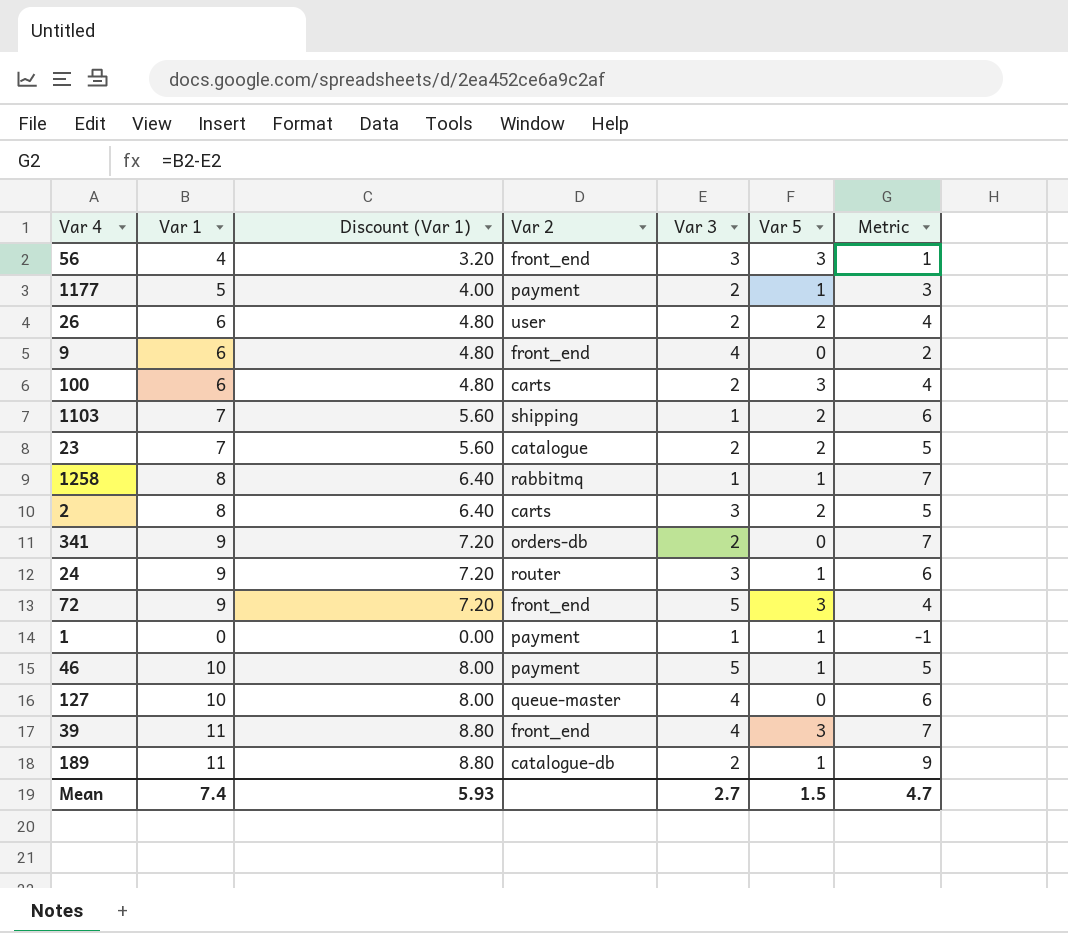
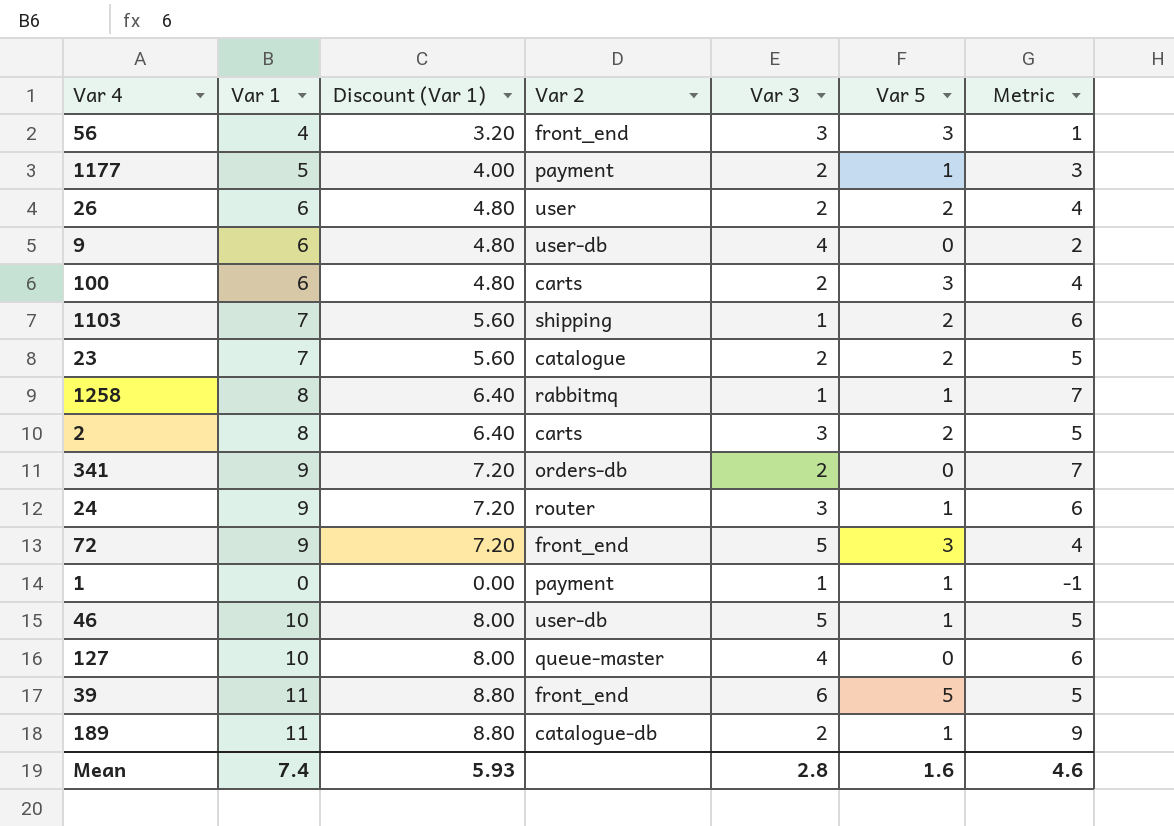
9 | Var 2: front_end -> user-db
46 | Var 2: payment -> user-db
39 | Var 3: 4 -> 6
39 | Var 5: 3 -> 5
39 | Metric: 7 -> 5
Mean | Var 3: 2.7 -> 2.8
Mean | Var 5: 1.5 -> 1.6
Mean | Metric: 4.7 -> 4.6

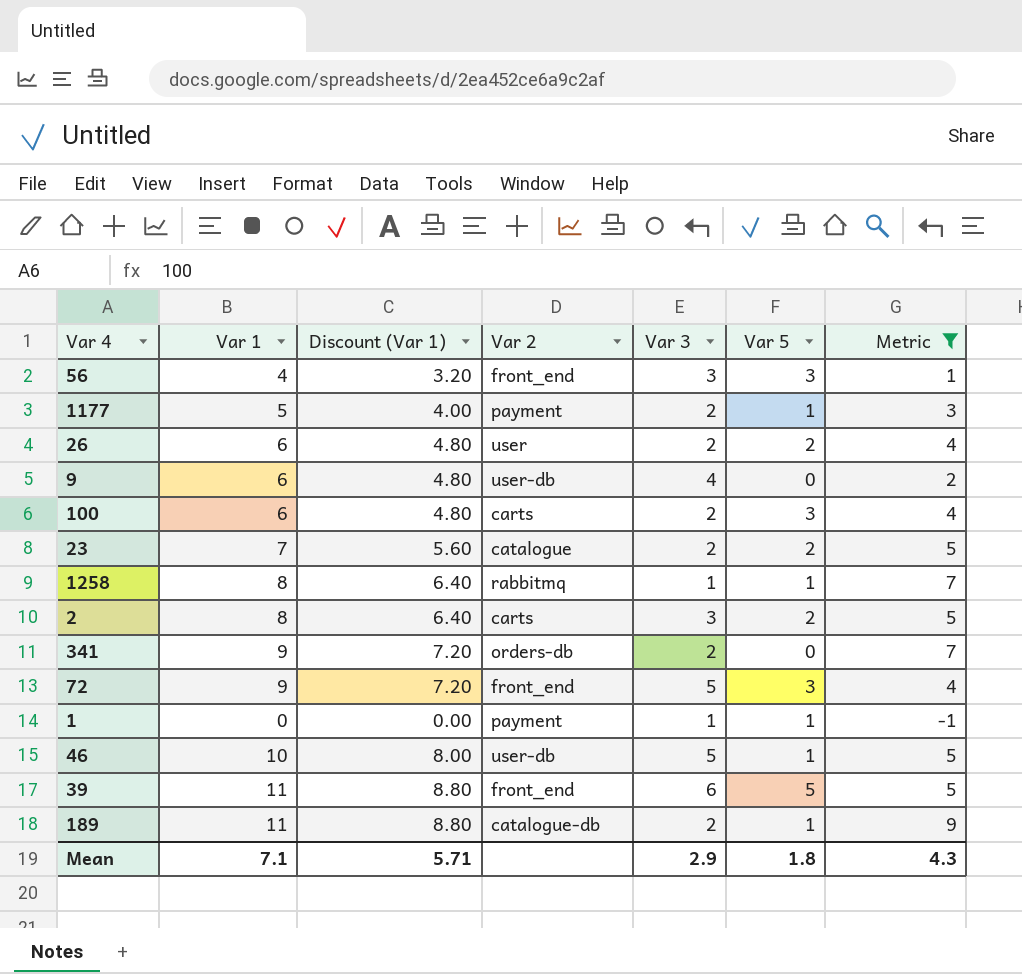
filter: none -> Metric != 6
Mean | Var 1: 7.4 -> 7.1
Mean | Discount (Var 1): 5.93 -> 5.71
Mean | Var 3: 2.8 -> 2.9
Mean | Var 5: 1.6 -> 1.8
Mean | Metric: 4.6 -> 4.3

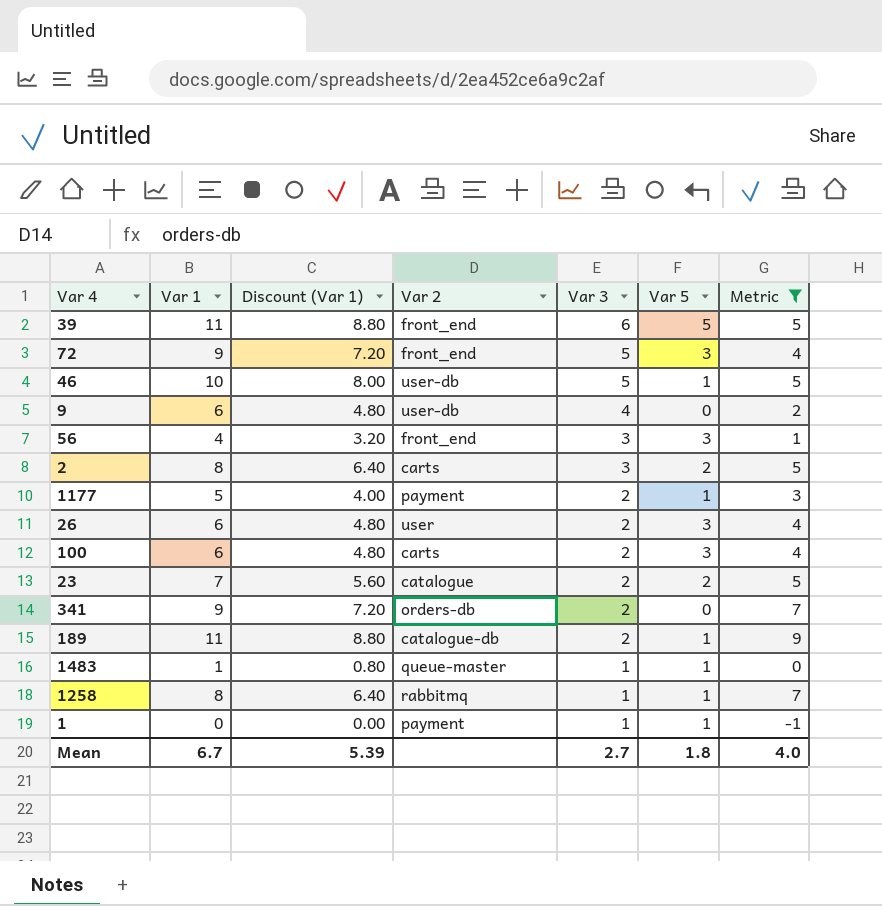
row order: none -> Var 3 descending
26 | Var 5: 2 -> 3
row 1483: none -> 1 | 0.80 | queue-master | 1 | 1 | 0
Mean | Var 1: 7.1 -> 6.7
Mean | Discount (Var 1): 5.71 -> 5.39
Mean | Var 3: 2.9 -> 2.7
Mean | Metric: 4.3 -> 4.0

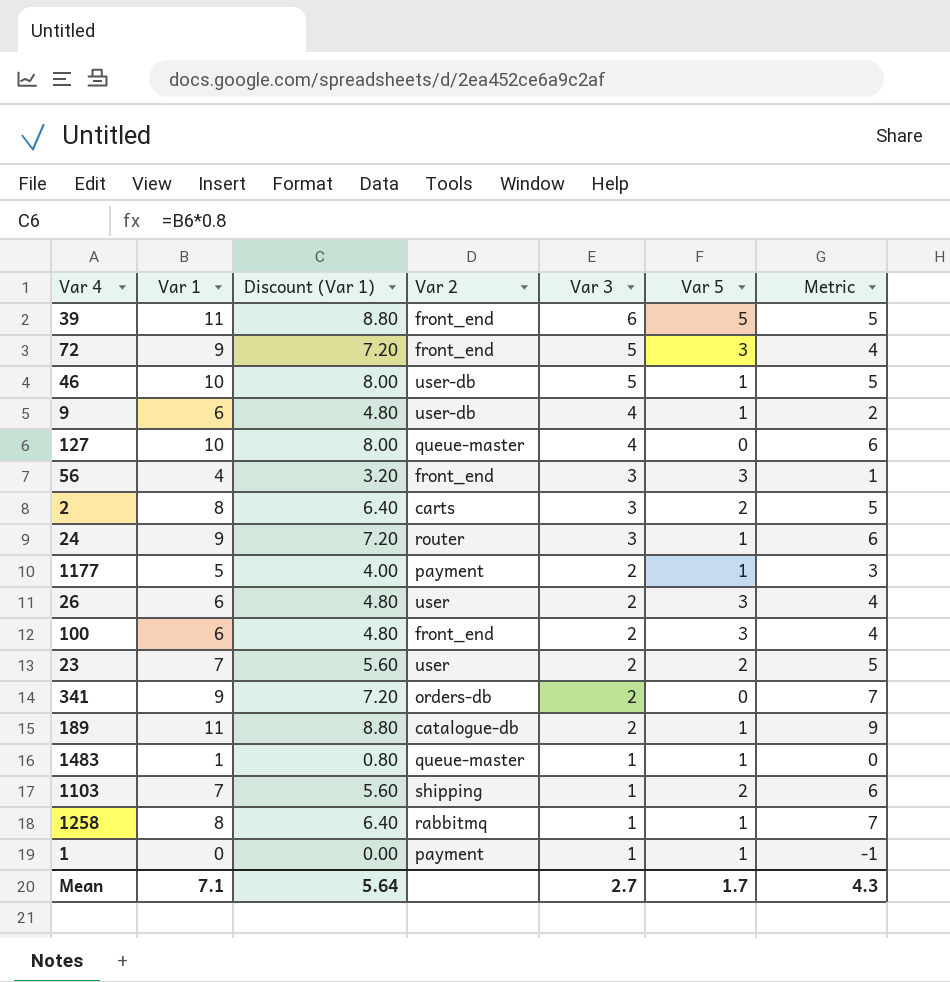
filter: Metric != 6 -> none
9 | Var 5: 0 -> 1
100 | Var 2: carts -> front_end
23 | Var 2: catalogue -> user
Mean | Var 1: 6.7 -> 7.1
Mean | Discount (Var 1): 5.39 -> 5.64
Mean | Var 5: 1.8 -> 1.7
Mean | Metric: 4.0 -> 4.3

